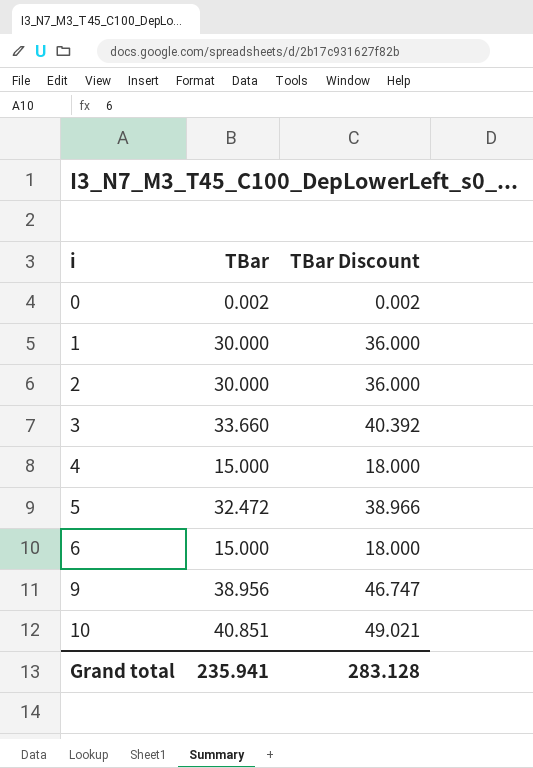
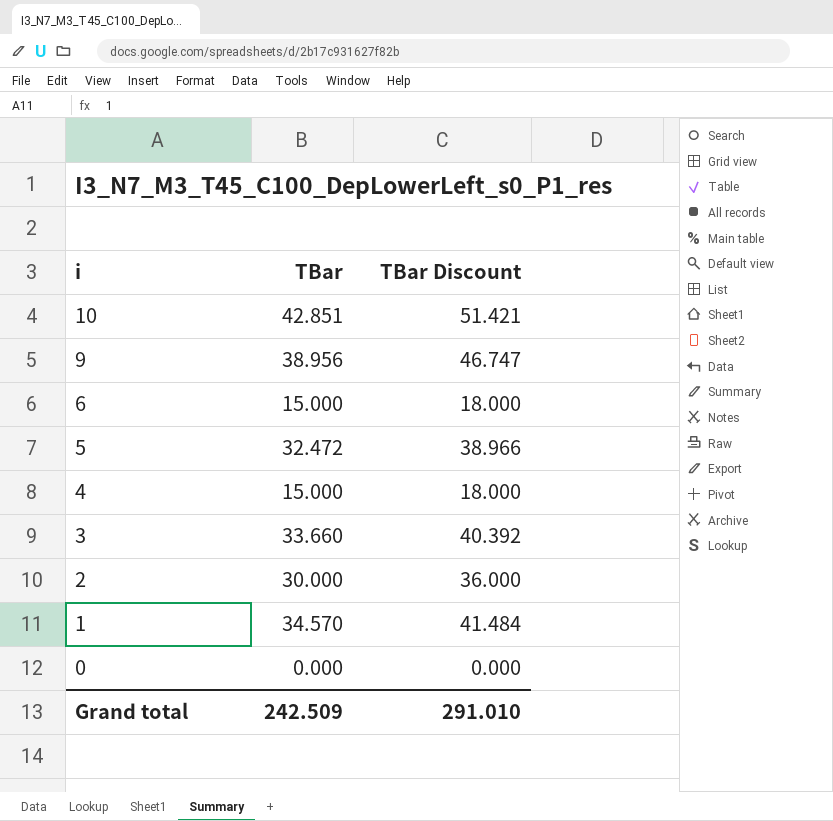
row order: i ascending -> i descending
10 | TBar: 40.851 -> 42.851
10 | TBar Discount: 49.021 -> 51.421
1 | TBar: 30.000 -> 34.570
1 | TBar Discount: 36.000 -> 41.484
0 | TBar: 0.002 -> 0.000
0 | TBar Discount: 0.002 -> 0.000
Grand total | TBar: 235.941 -> 242.509
Grand total | TBar Discount: 283.128 -> 291.010

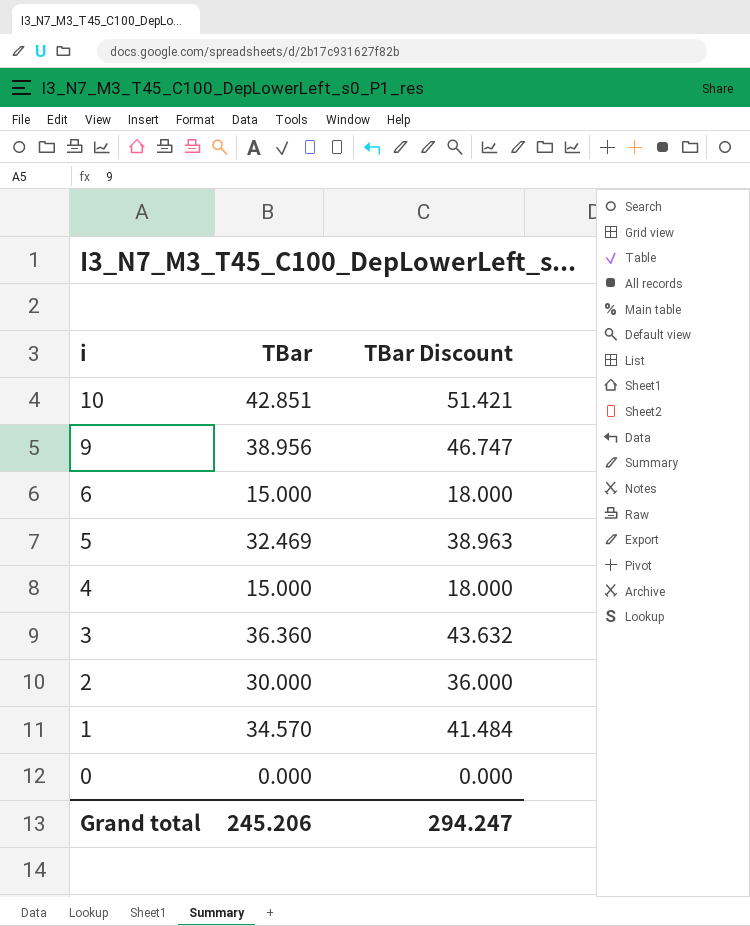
5 | TBar: 32.472 -> 32.469
5 | TBar Discount: 38.966 -> 38.963
3 | TBar: 33.660 -> 36.360
3 | TBar Discount: 40.392 -> 43.632
Grand total | TBar: 242.509 -> 245.206
Grand total | TBar Discount: 291.010 -> 294.247

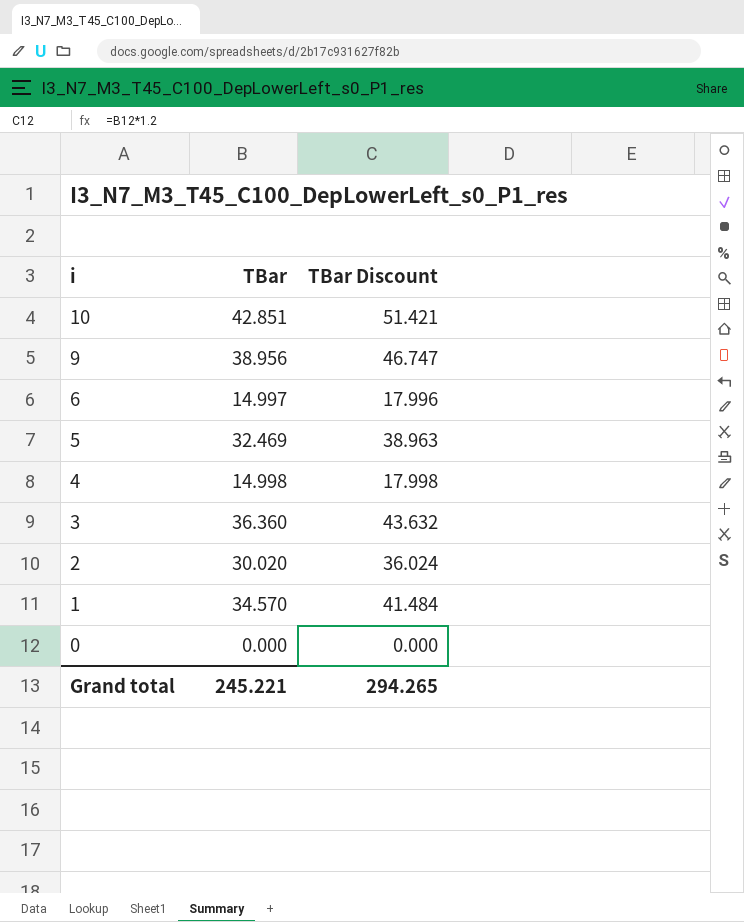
6 | TBar: 15.000 -> 14.997
6 | TBar Discount: 18.000 -> 17.996
4 | TBar: 15.000 -> 14.998
4 | TBar Discount: 18.000 -> 17.998
2 | TBar: 30.000 -> 30.020
2 | TBar Discount: 36.000 -> 36.024
Grand total | TBar: 245.206 -> 245.221
Grand total | TBar Discount: 294.247 -> 294.265

